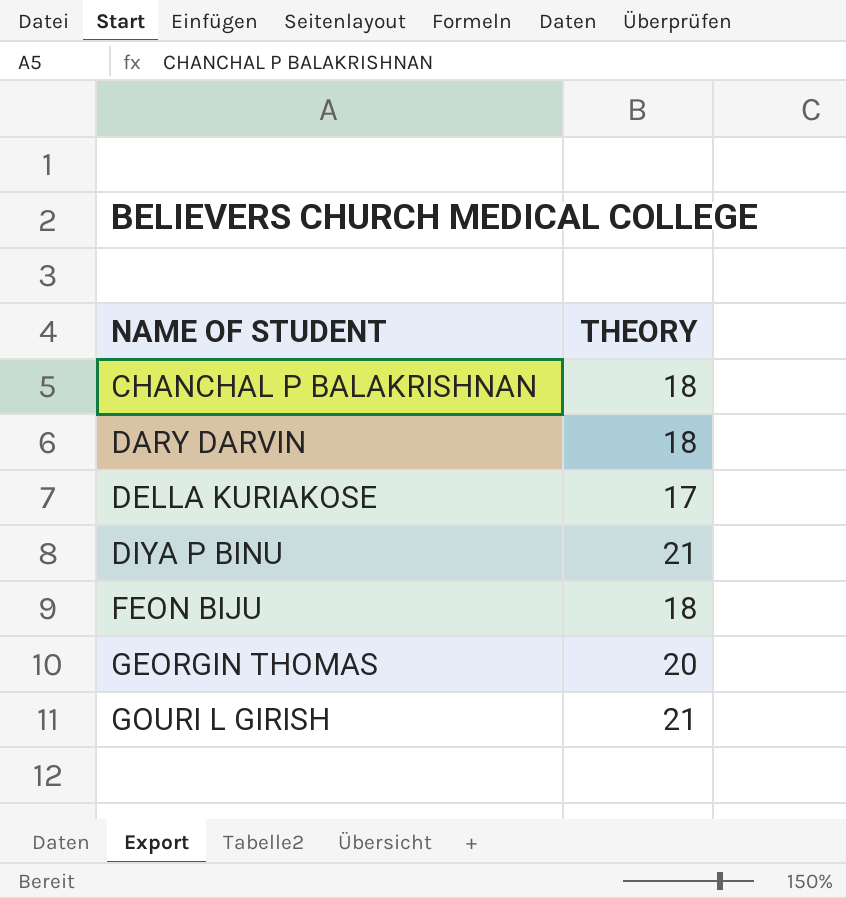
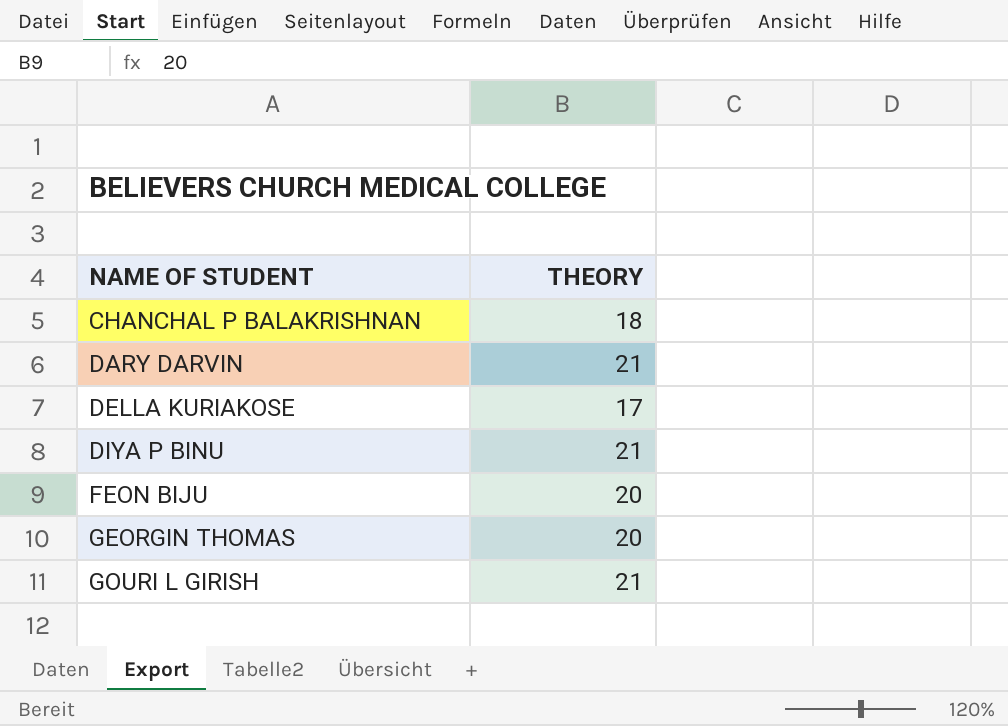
DARY DARVIN | THEORY: 18 -> 21
FEON BIJU | THEORY: 18 -> 20

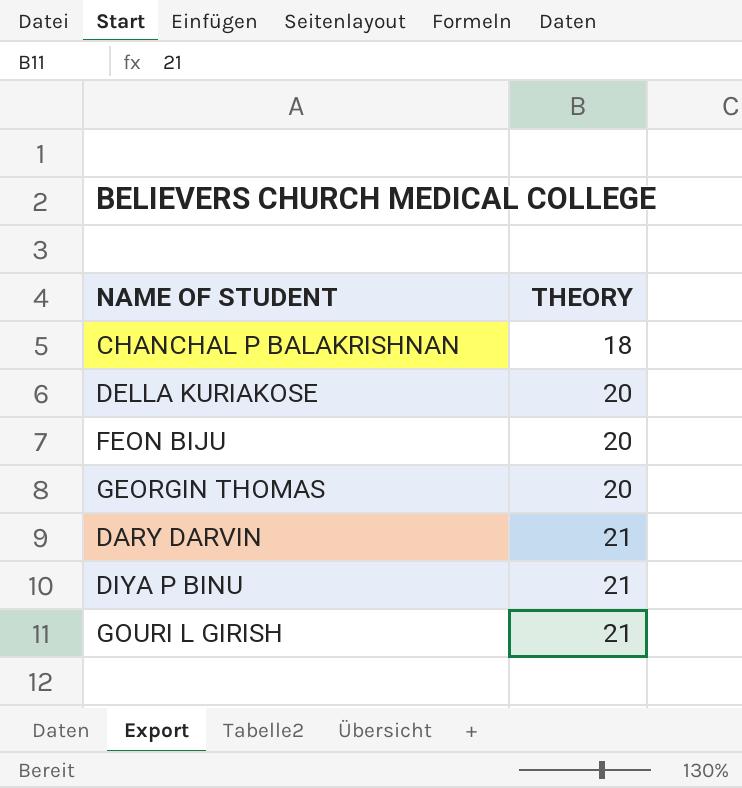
row order: NAME OF STUDENT ascending -> THEORY ascending
DELLA KURIAKOSE | THEORY: 17 -> 20

